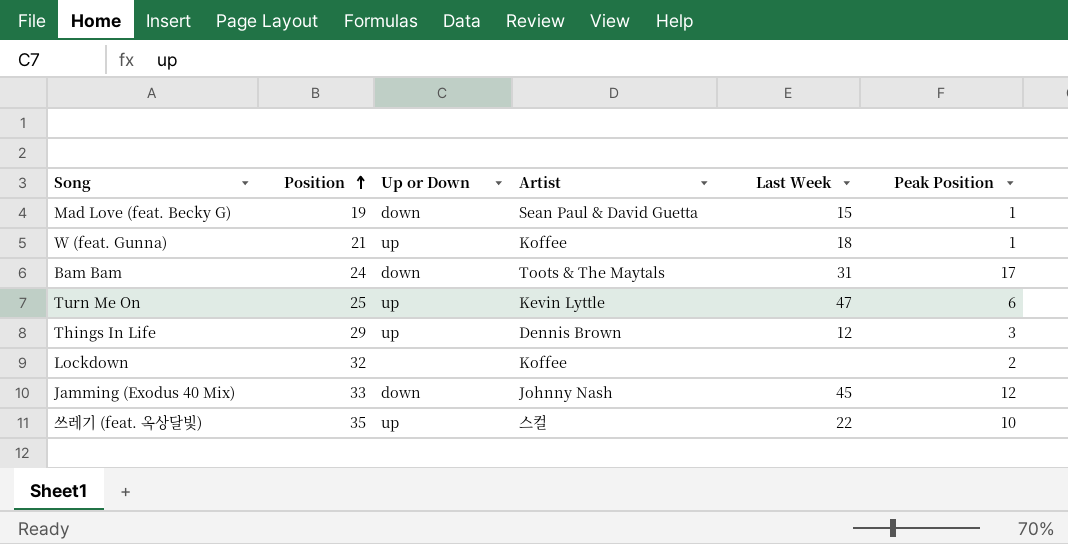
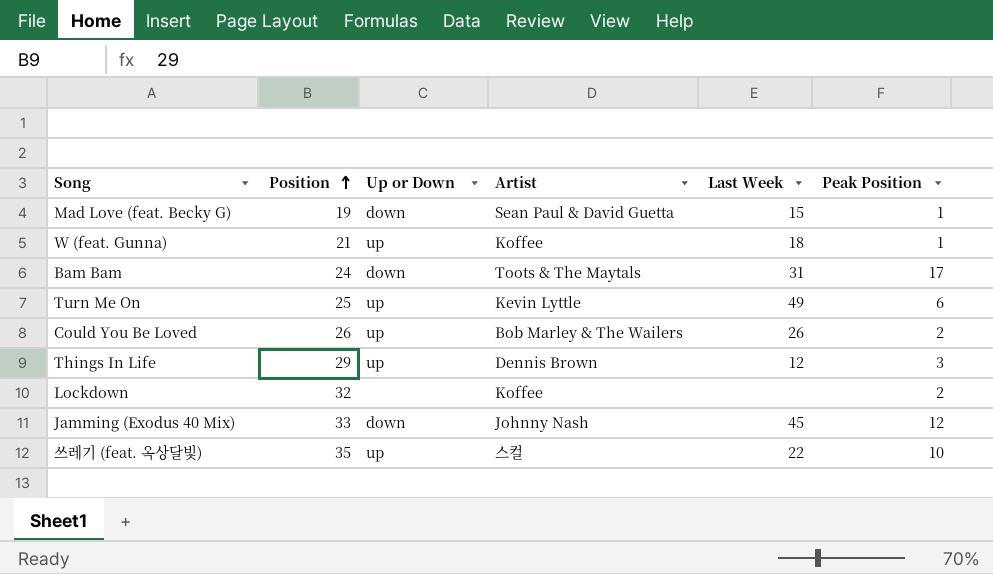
Turn Me On | Last Week: 47 -> 49
row Could You Be Loved: none -> 26 | up | Bob Marley & The Wailers | 26 | 2

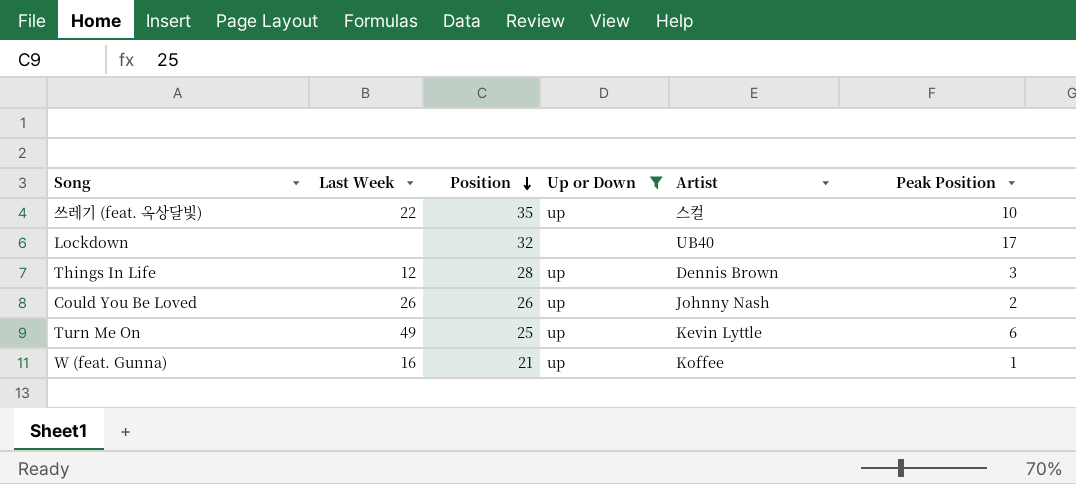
filter: none -> Up or Down != down
row order: Position ascending -> Position descending
column Last Week | position: 5 -> 2
Lockdown | Artist: Koffee -> UB40
Lockdown | Peak Position: 2 -> 17
Things In Life | Position: 29 -> 28
Could You Be Loved | Artist: Bob Marley & The Wailers -> Johnny Nash
W (feat. Gunna) | Last Week: 18 -> 16

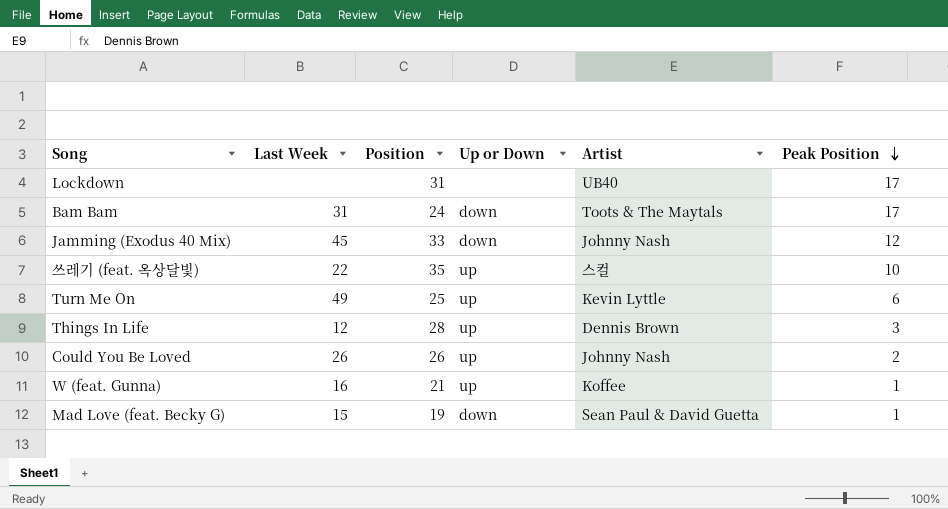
filter: Up or Down != down -> none
row order: Position descending -> Peak Position descending
Lockdown | Position: 32 -> 31

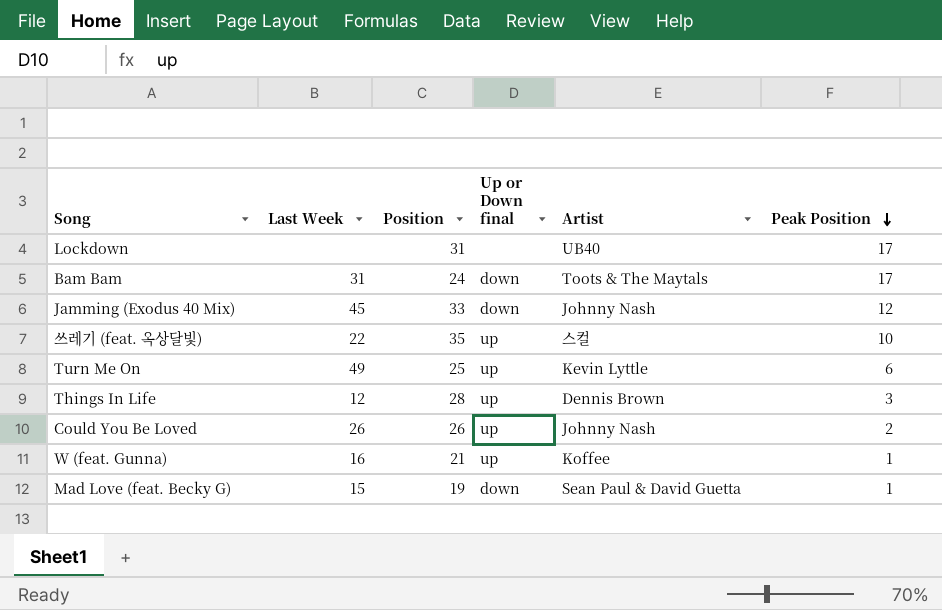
column name: Up or Down -> Up or Down final

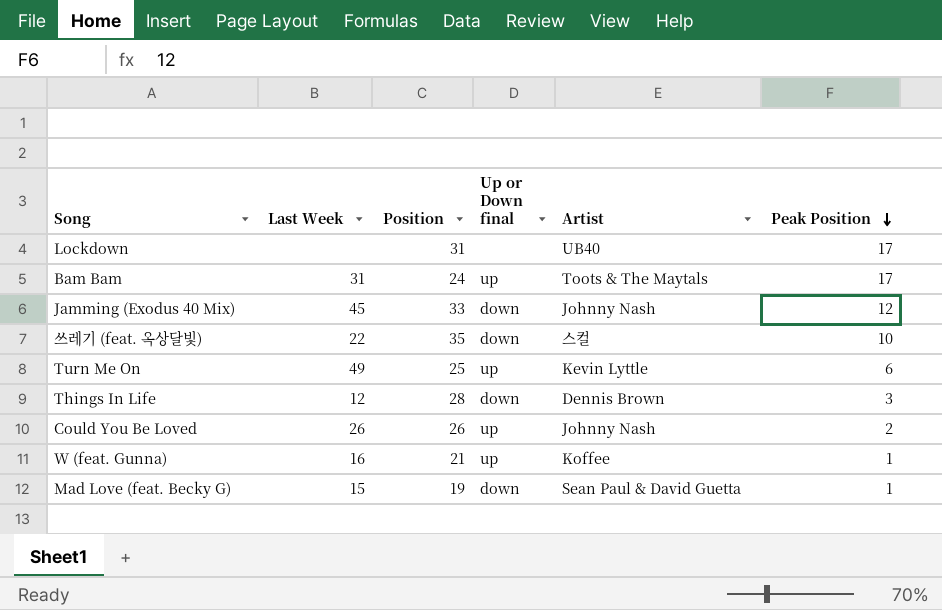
Bam Bam | Up or Down final: down -> up
쓰레기 (feat. 옥상달빛) | Up or Down final: up -> down
Things In Life | Up or Down final: up -> down

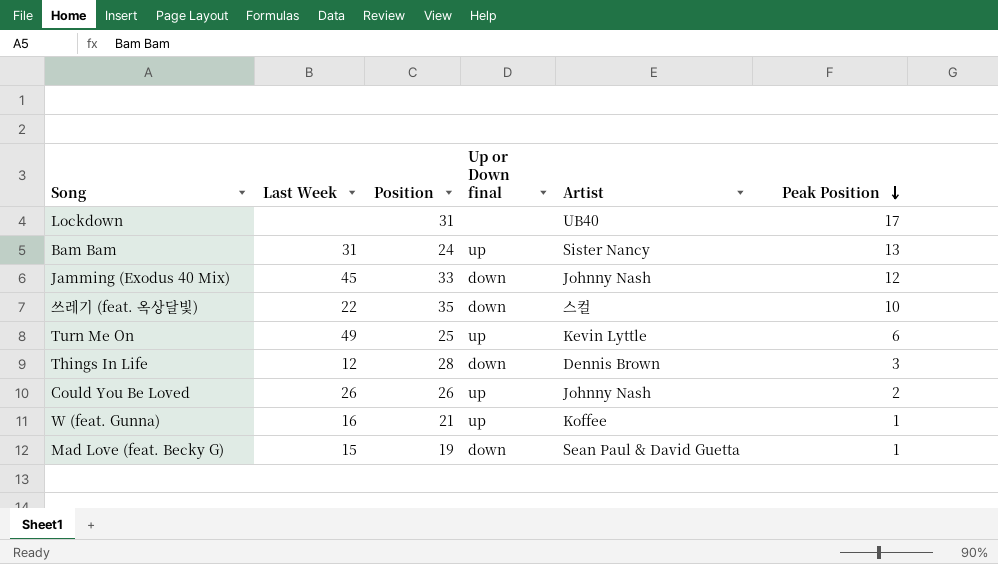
Bam Bam | Artist: Toots & The Maytals -> Sister Nancy
Bam Bam | Peak Position: 17 -> 13

